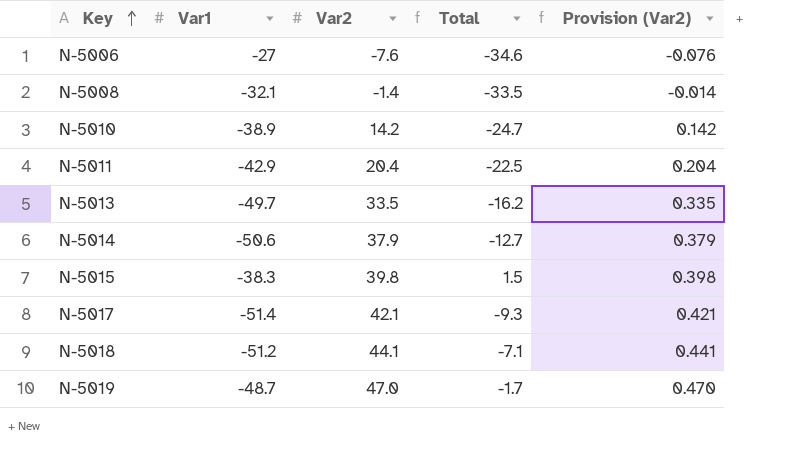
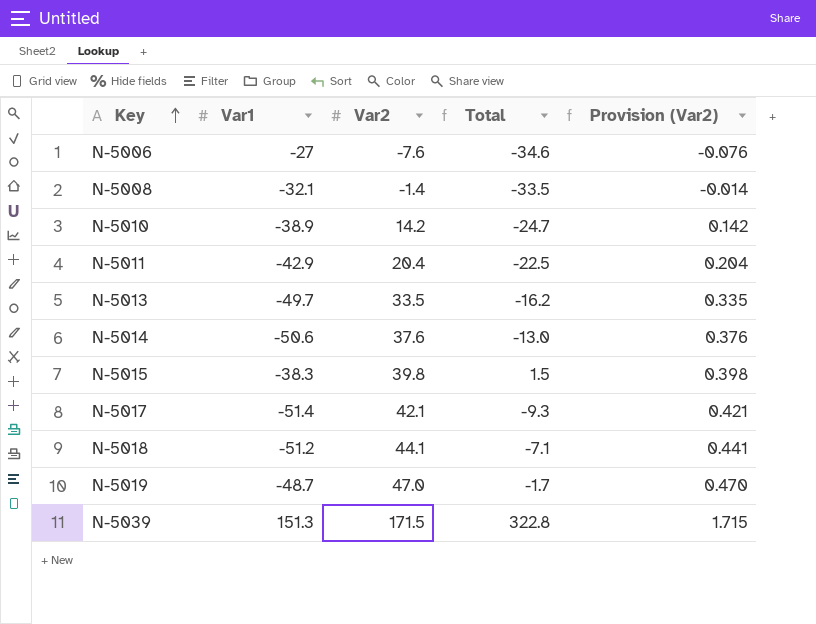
N-5014 | Var2: 37.9 -> 37.6
N-5014 | Total: -12.7 -> -13.0
N-5014 | Provision (Var2): 0.379 -> 0.376
row N-5039: none -> 151.3 | 171.5 | 322.8 | 1.715

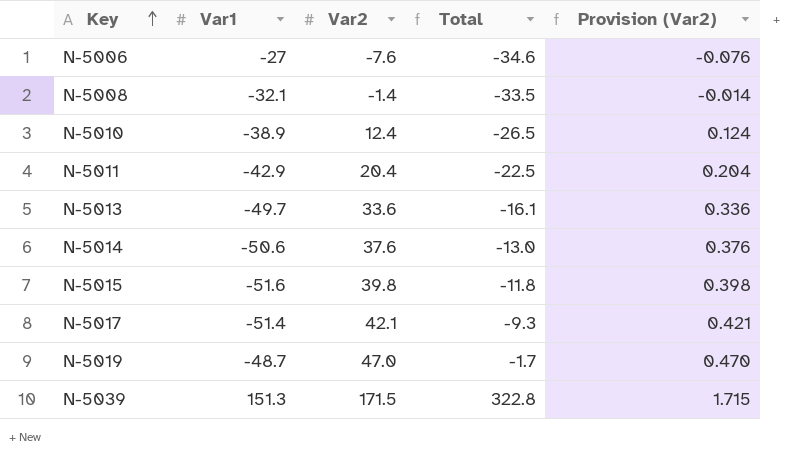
row N-5018: -51.2 | 44.1 | -7.1 | 0.441 -> none
N-5010 | Var2: 14.2 -> 12.4
N-5010 | Total: -24.7 -> -26.5
N-5010 | Provision (Var2): 0.142 -> 0.124
N-5013 | Var2: 33.5 -> 33.6
N-5013 | Total: -16.2 -> -16.1
N-5013 | Provision (Var2): 0.335 -> 0.336
N-5015 | Var1: -38.3 -> -51.6
N-5015 | Total: 1.5 -> -11.8

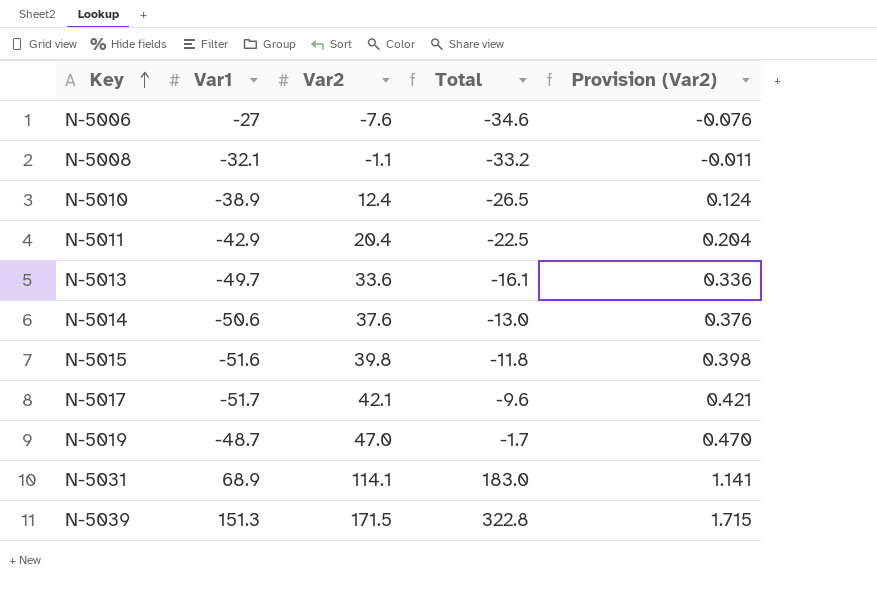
N-5008 | Var2: -1.4 -> -1.1
N-5008 | Total: -33.5 -> -33.2
N-5008 | Provision (Var2): -0.014 -> -0.011
N-5017 | Var1: -51.4 -> -51.7
N-5017 | Total: -9.3 -> -9.6
row N-5031: none -> 68.9 | 114.1 | 183.0 | 1.141

